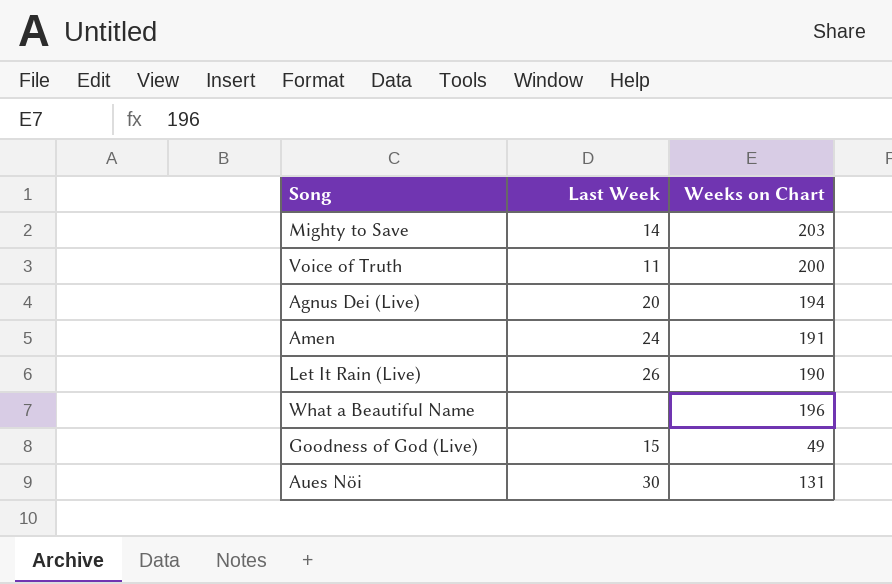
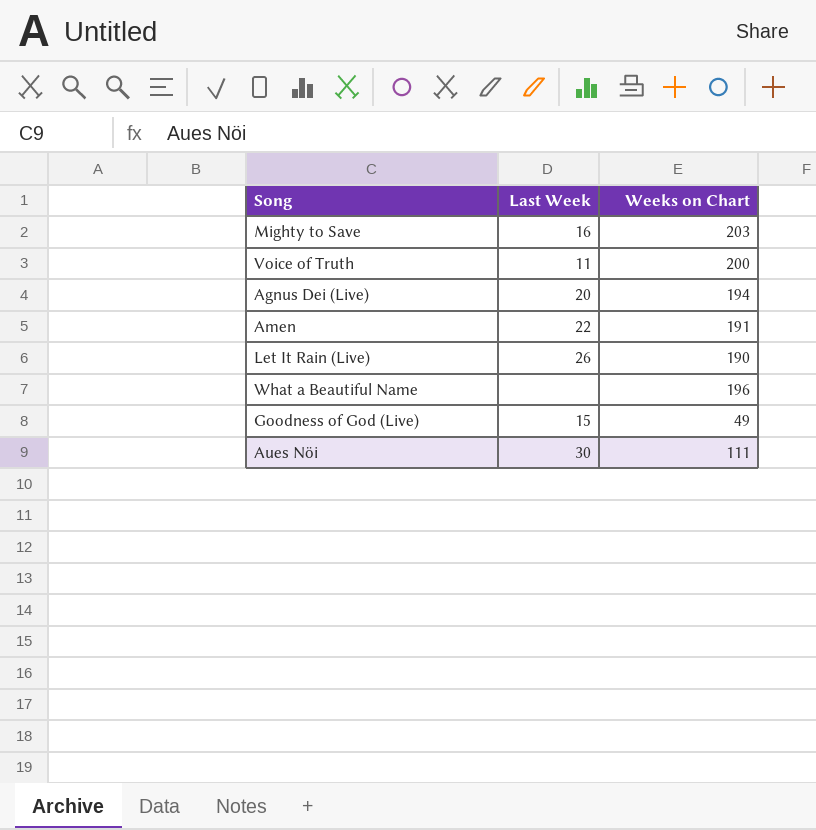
Mighty to Save | Last Week: 14 -> 16
Amen | Last Week: 24 -> 22
Aues Nöi | Weeks on Chart: 131 -> 111

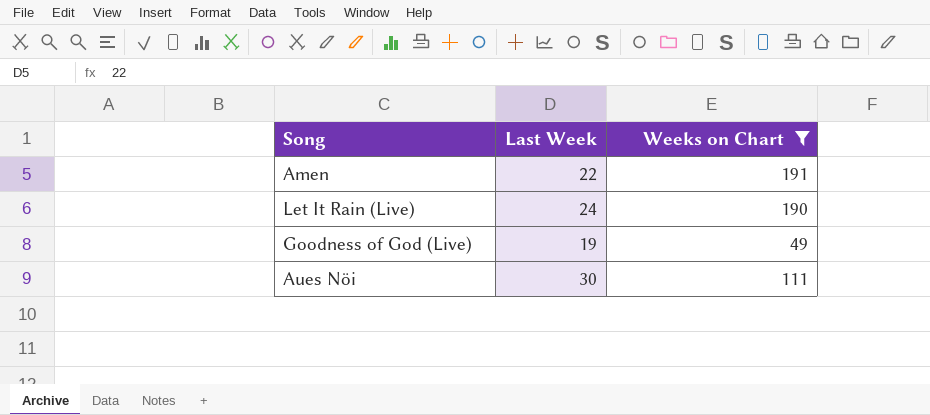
filter: none -> Weeks on Chart <= 191
Let It Rain (Live) | Last Week: 26 -> 24
Goodness of God (Live) | Last Week: 15 -> 19

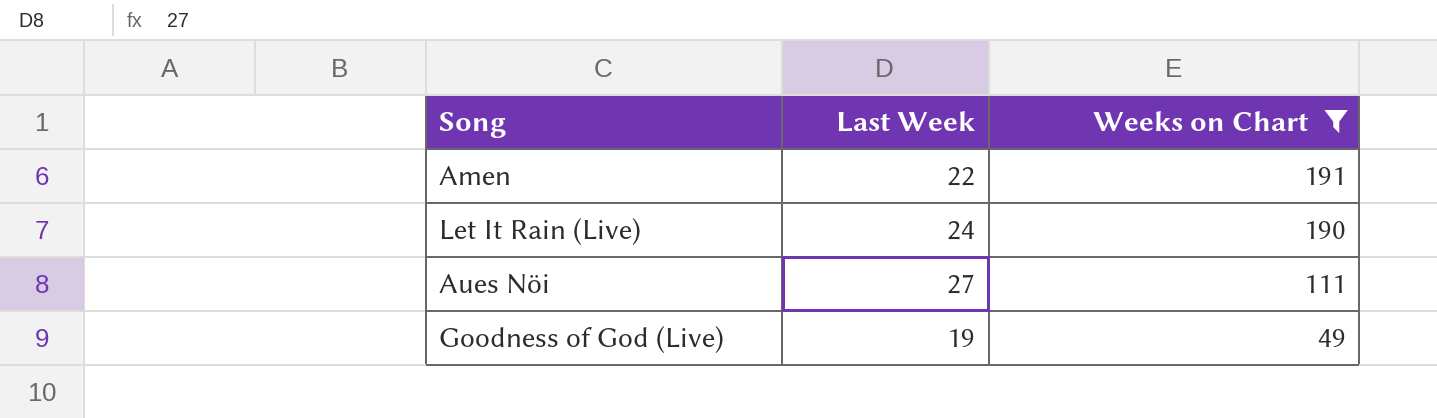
row order: none -> Weeks on Chart descending
Aues Nöi | Last Week: 30 -> 27

